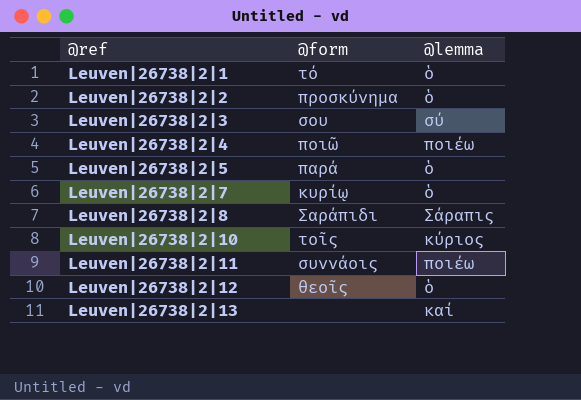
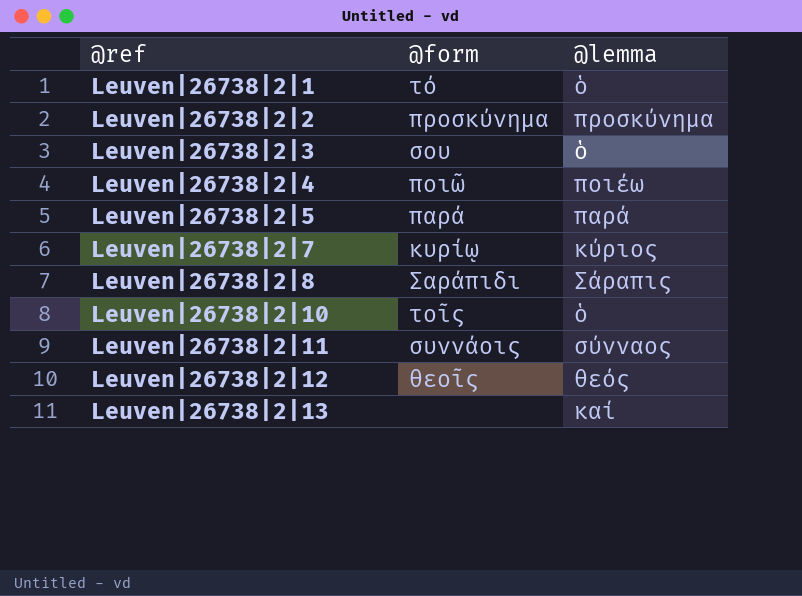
Leuven|26738|2|2 | @lemma: ὁ -> προσκύνημα
Leuven|26738|2|3 | @lemma: σύ -> ὁ
Leuven|26738|2|5 | @lemma: ὁ -> παρά
Leuven|26738|2|7 | @lemma: ὁ -> κύριος
Leuven|26738|2|10 | @lemma: κύριος -> ὁ
Leuven|26738|2|11 | @lemma: ποιέω -> σύνναος
Leuven|26738|2|12 | @lemma: ὁ -> θεός

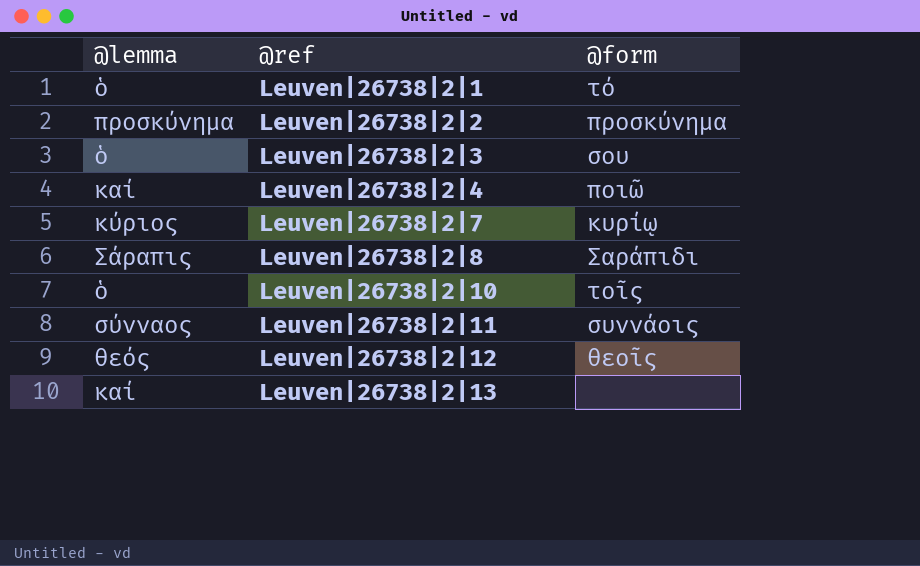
column @lemma | position: 3 -> 1
row Leuven|26738|2|5: παρά | παρά -> none
Leuven|26738|2|4 | @lemma: ποιέω -> καί

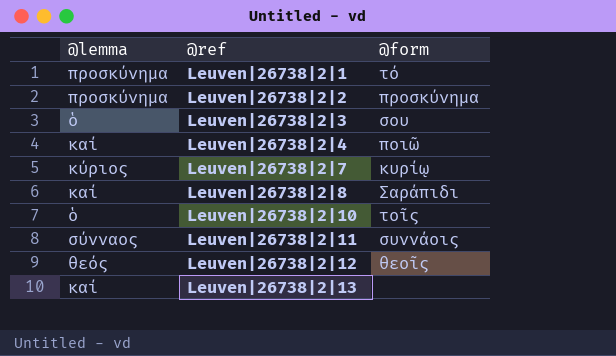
Leuven|26738|2|1 | @lemma: ὁ -> προσκύνημα
Leuven|26738|2|8 | @lemma: Σάραπις -> καί

